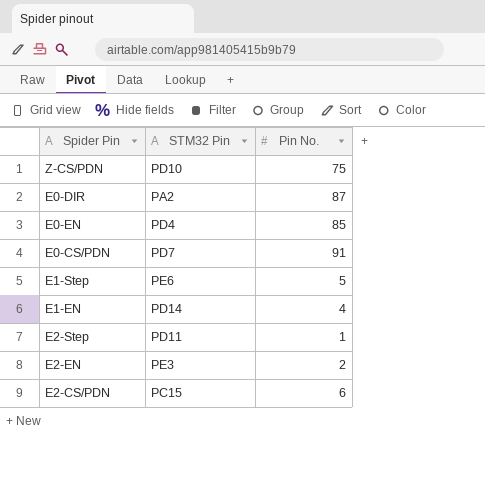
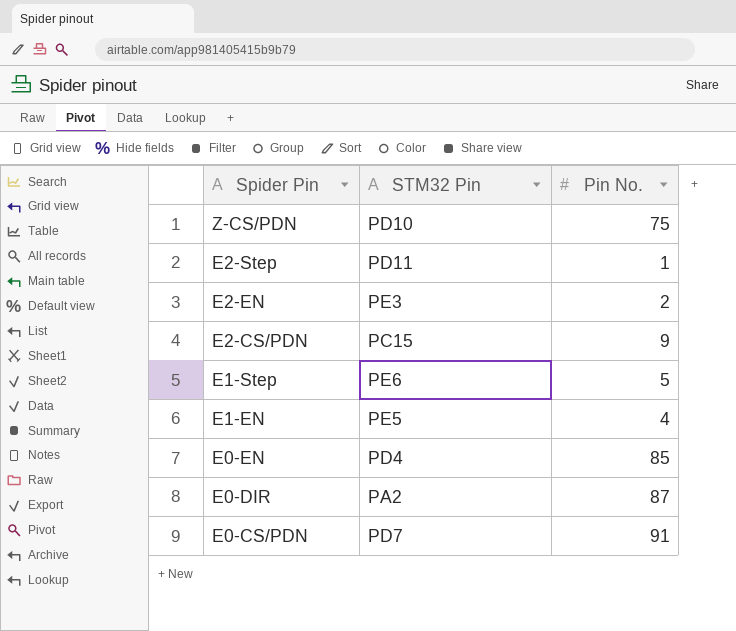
row order: none -> Spider Pin descending
E2-CS/PDN | Pin No.: 6 -> 9
E1-EN | STM32 Pin: PD14 -> PE5

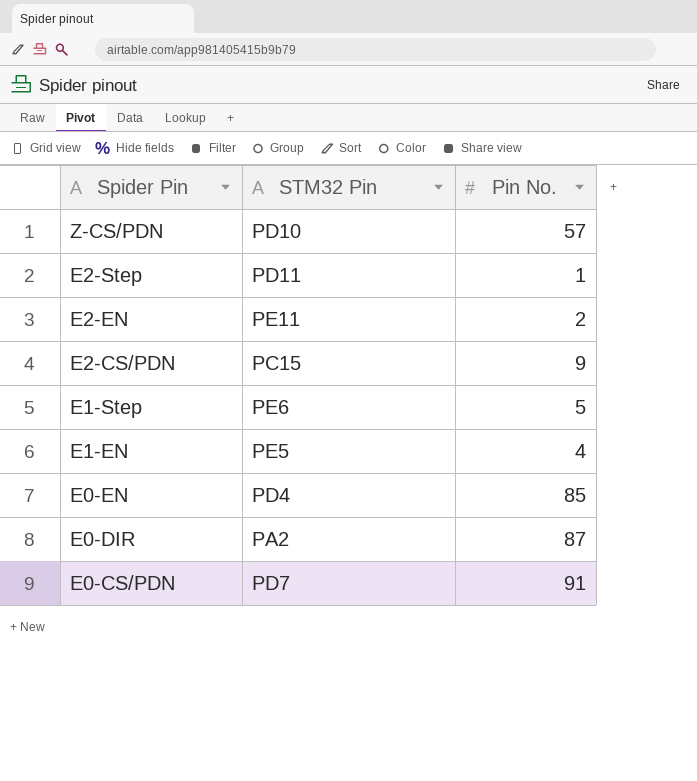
Z-CS/PDN | Pin No.: 75 -> 57
E2-EN | STM32 Pin: PE3 -> PE11

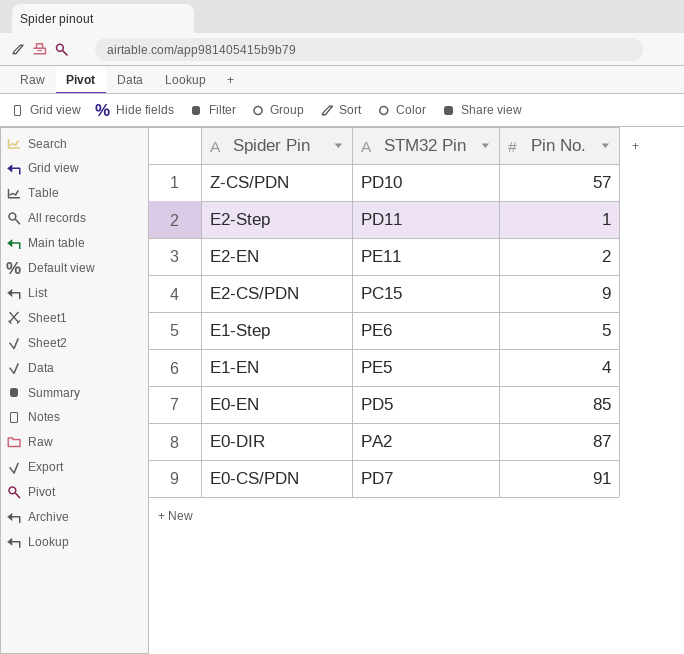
E0-EN | STM32 Pin: PD4 -> PD5

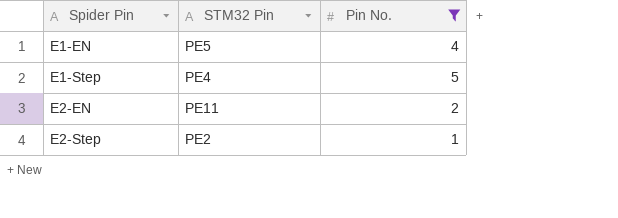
filter: none -> Pin No. <= 5
row order: Spider Pin descending -> Spider Pin ascending
E1-Step | STM32 Pin: PE6 -> PE4
E2-Step | STM32 Pin: PD11 -> PE2

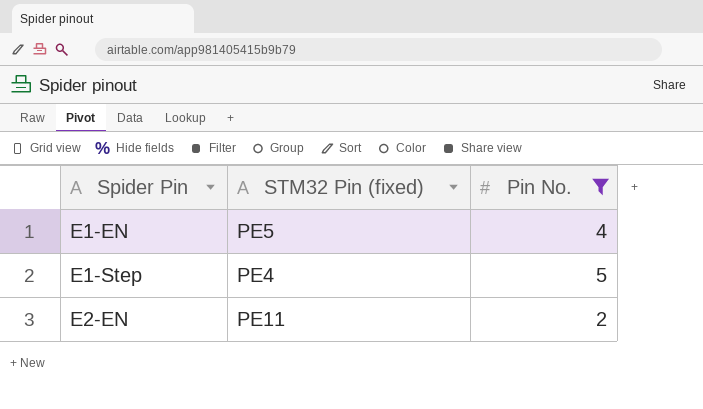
column name: STM32 Pin -> STM32 Pin (fixed)
row E2-Step: PE2 | 1 -> none

